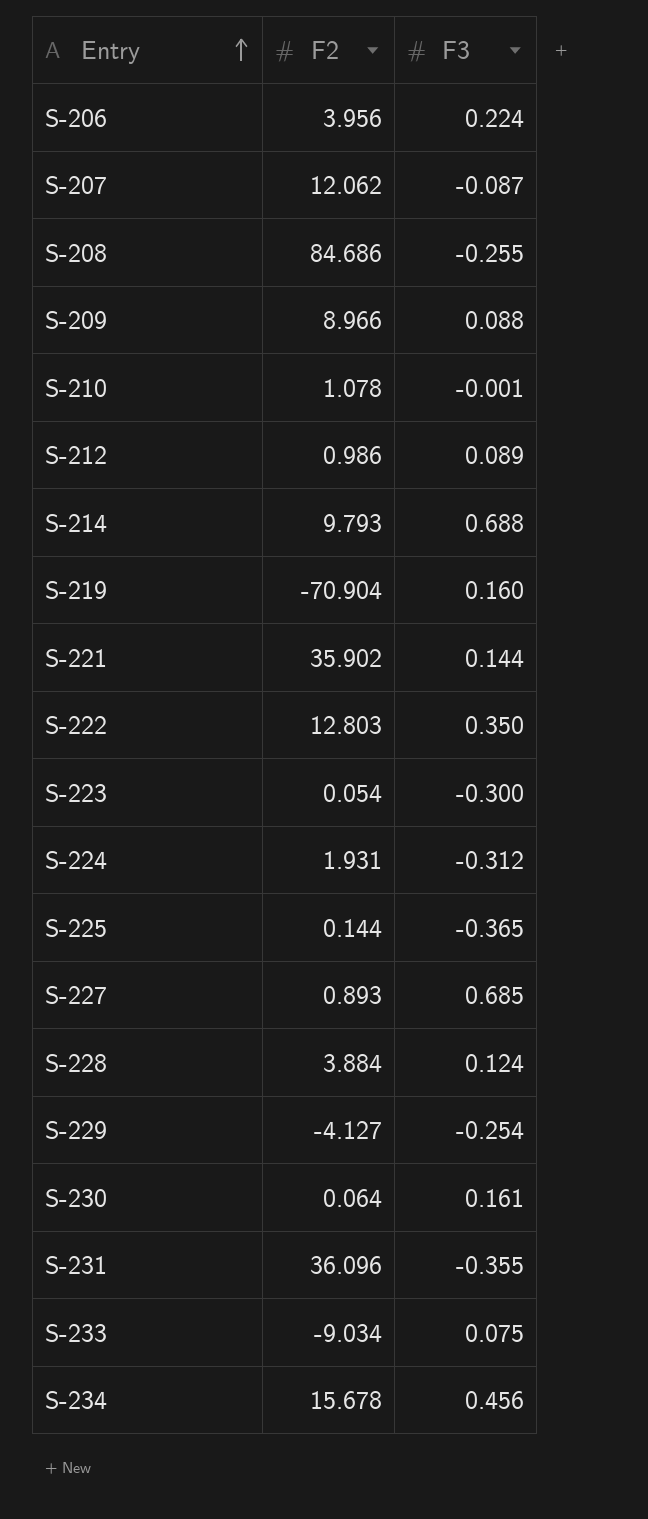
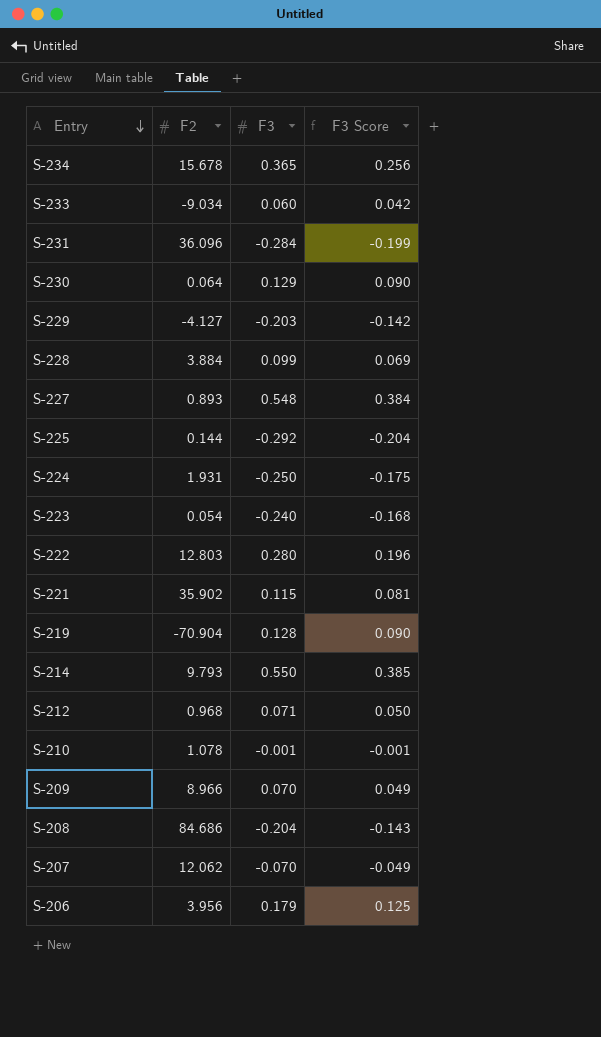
row order: Entry ascending -> Entry descending
column F3 Score | formula: none -> [F3] * 0.7
S-234 | F3: 0.456 -> 0.365
S-233 | F3: 0.075 -> 0.060
S-231 | F3: -0.355 -> -0.284
S-230 | F3: 0.161 -> 0.129
S-229 | F3: -0.254 -> -0.203
S-228 | F3: 0.124 -> 0.099
S-227 | F3: 0.685 -> 0.548
S-225 | F3: -0.365 -> -0.292
S-224 | F3: -0.312 -> -0.250
S-223 | F3: -0.300 -> -0.240
S-222 | F3: 0.350 -> 0.280
S-221 | F3: 0.144 -> 0.115
S-219 | F3: 0.160 -> 0.128
S-214 | F3: 0.688 -> 0.550
S-212 | F2: 0.986 -> 0.968
S-212 | F3: 0.089 -> 0.071
S-209 | F3: 0.088 -> 0.070
S-208 | F3: -0.255 -> -0.204
S-207 | F3: -0.087 -> -0.070
S-206 | F3: 0.224 -> 0.179

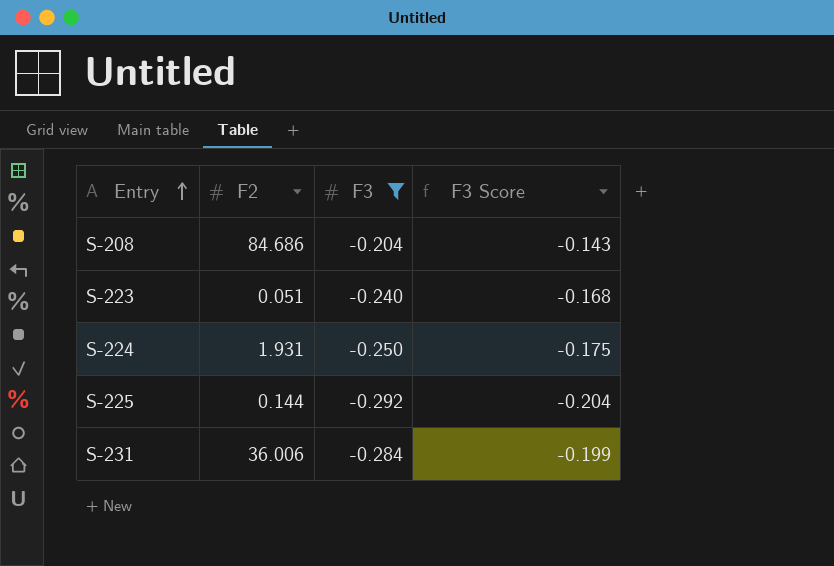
filter: none -> F3 <= -0.204
row order: Entry descending -> Entry ascending
S-223 | F2: 0.054 -> 0.051
S-231 | F2: 36.096 -> 36.006

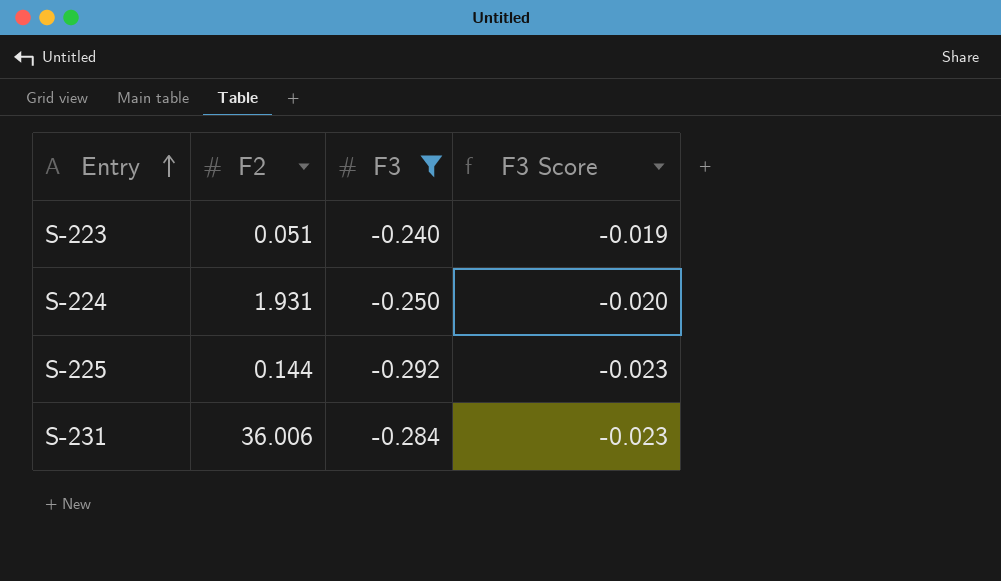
column F3 Score | formula: [F3] * 0.7 -> [F3] * 0.08
row S-208: 84.686 | -0.204 | -0.143 -> none

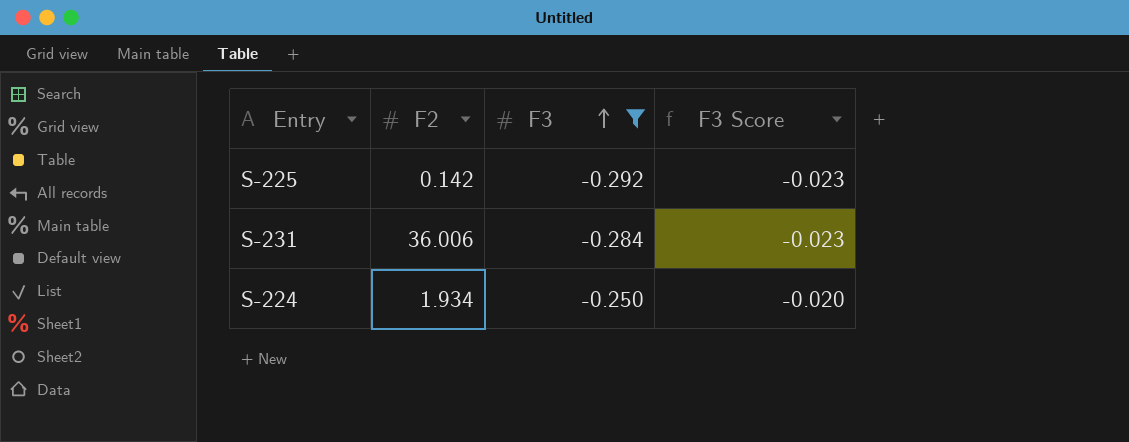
row order: Entry ascending -> F3 ascending
row S-223: 0.051 | -0.240 | -0.019 -> none
S-225 | F2: 0.144 -> 0.142
S-224 | F2: 1.931 -> 1.934

